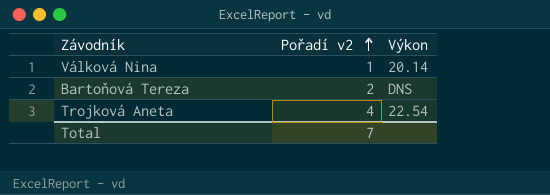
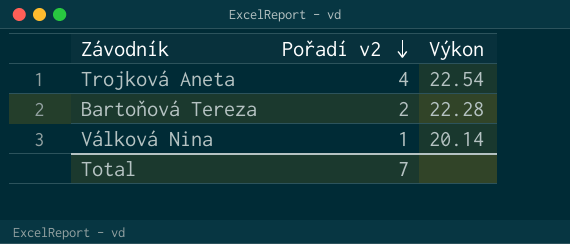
row order: Pořadí v2 ascending -> Pořadí v2 descending
Bartoňová Tereza | Výkon: DNS -> 22.28

